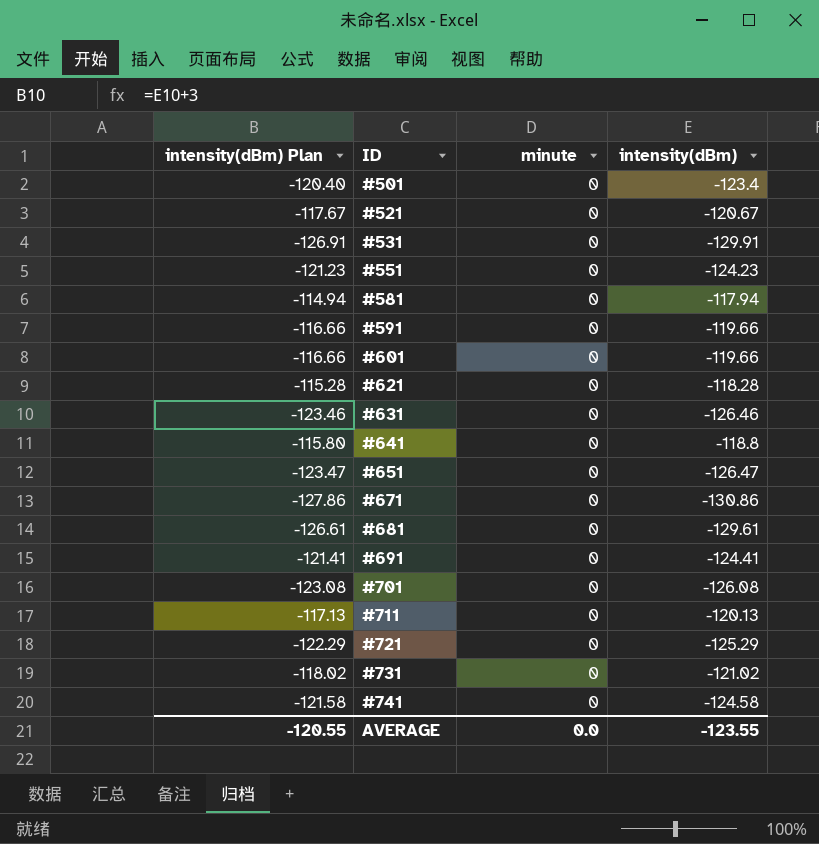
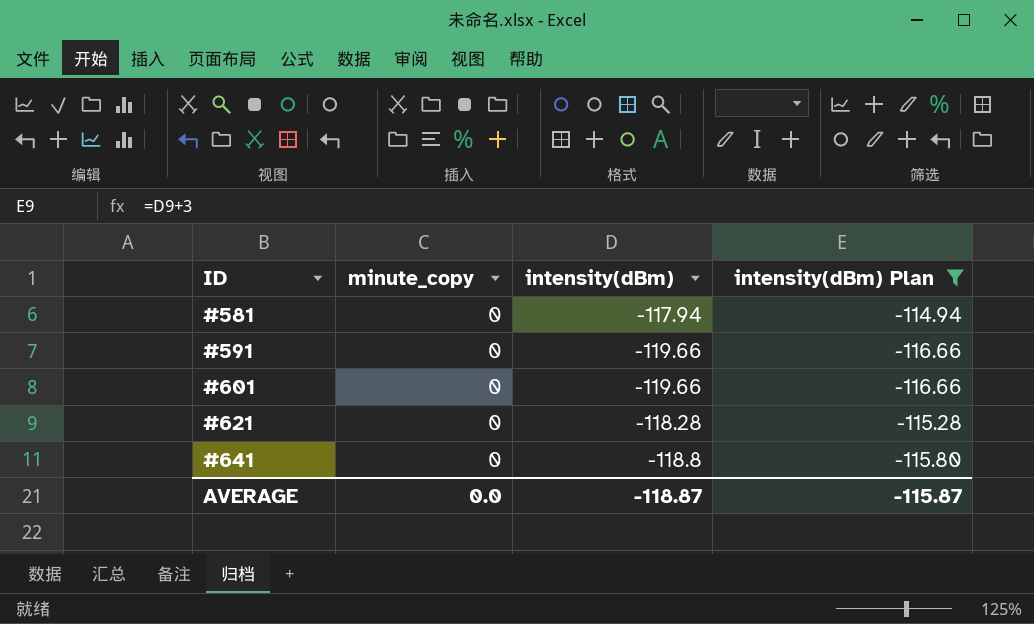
filter: none -> intensity(dBm) Plan >= -116.66
column name: minute -> minute_copy
column intensity(dBm) Plan | position: 1 -> 4
AVERAGE | intensity(dBm): -123.55 -> -118.87
AVERAGE | intensity(dBm) Plan: -120.55 -> -115.87

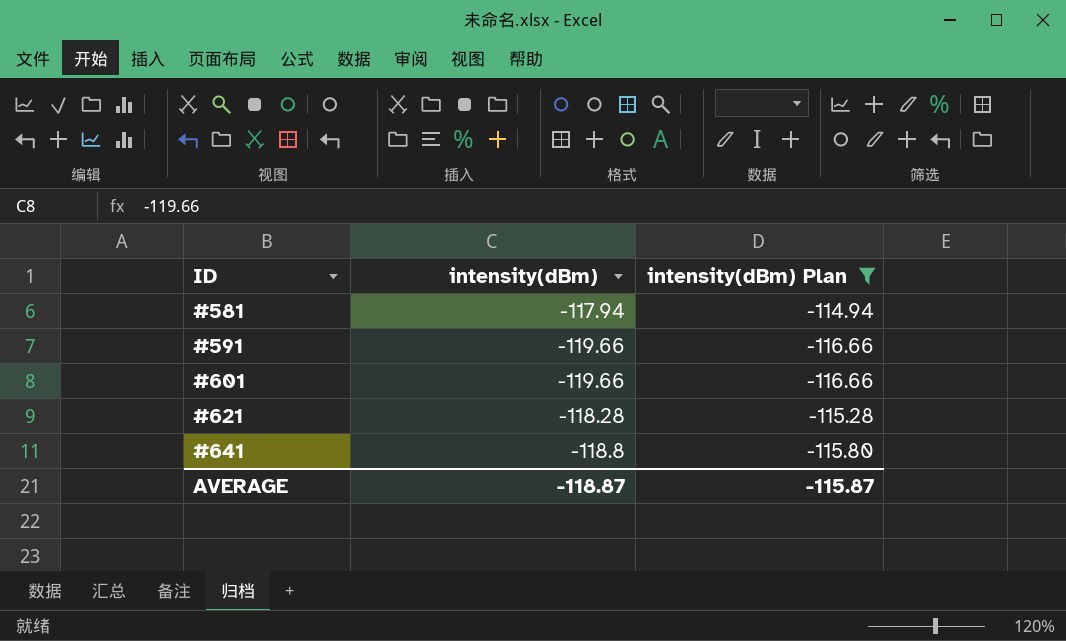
column minute_copy | position: 2 -> none

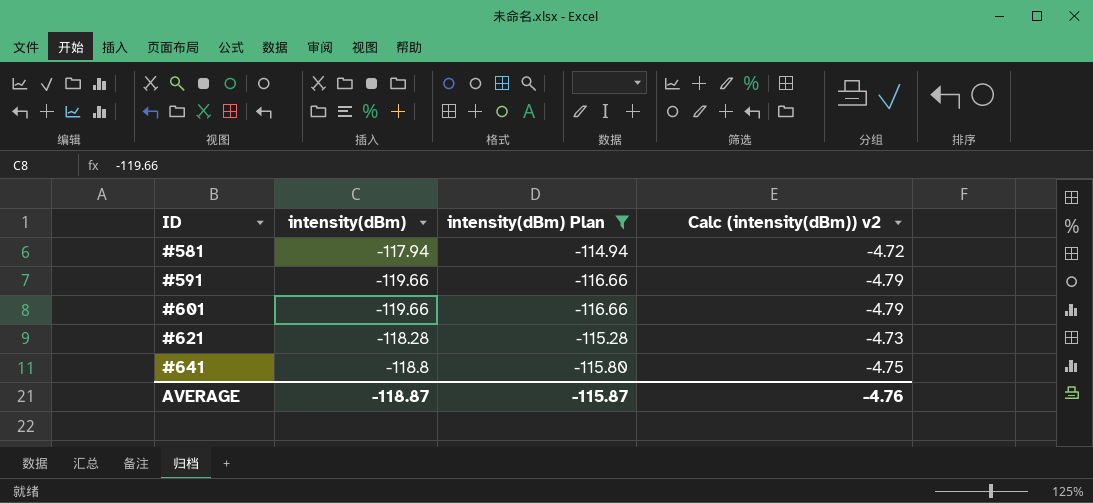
column Calc (intensity(dBm)) v2 | formula: none -> [intensity(dBm)] * 0.04

